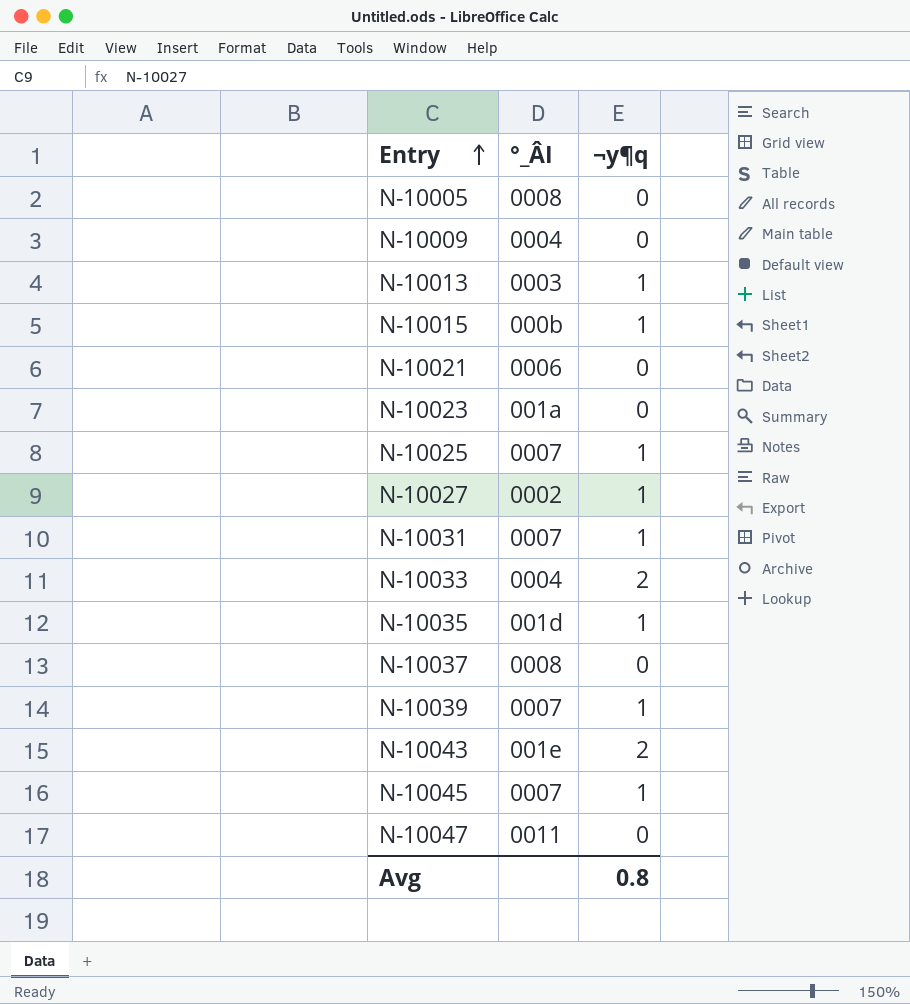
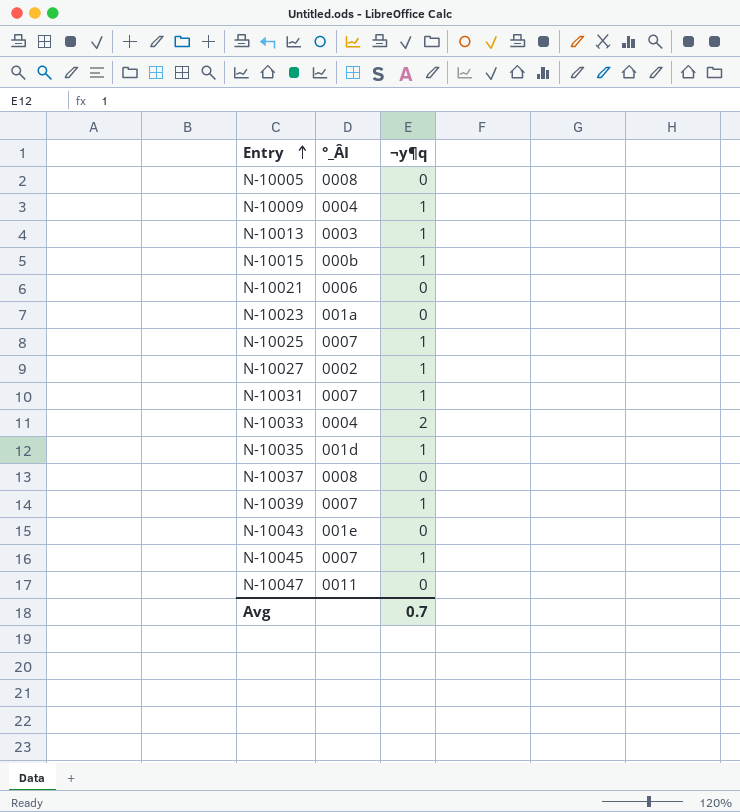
N-10009 | ¬y¶q: 0 -> 1
N-10043 | ¬y¶q: 2 -> 0
Avg | ¬y¶q: 0.8 -> 0.7

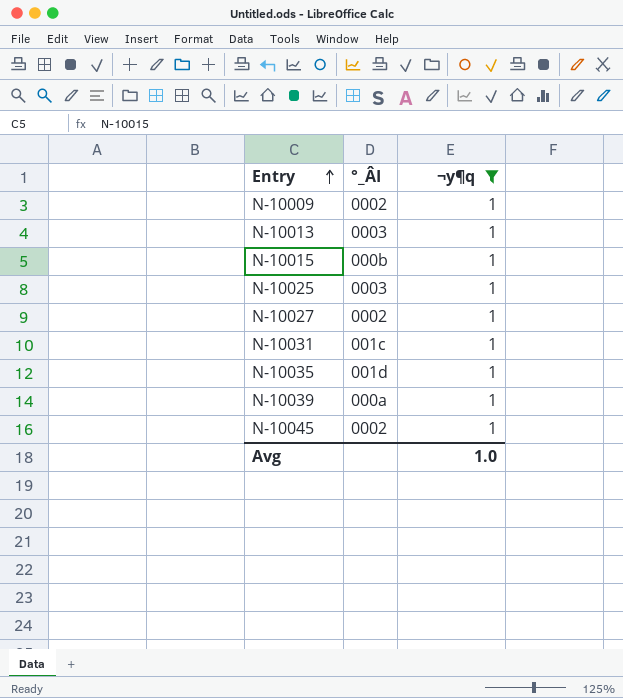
filter: none -> ¬y¶q = 1
N-10009 | °_ÂI: 0004 -> 0002
N-10025 | °_ÂI: 0007 -> 0003
N-10031 | °_ÂI: 0007 -> 001c
N-10039 | °_ÂI: 0007 -> 000a
N-10045 | °_ÂI: 0007 -> 0002
Avg | ¬y¶q: 0.7 -> 1.0

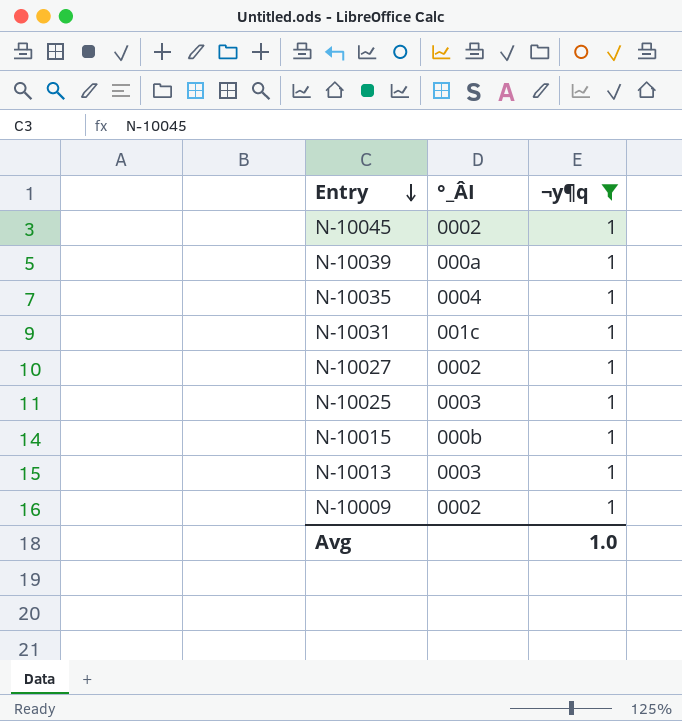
row order: Entry ascending -> Entry descending
N-10035 | °_ÂI: 001d -> 0004

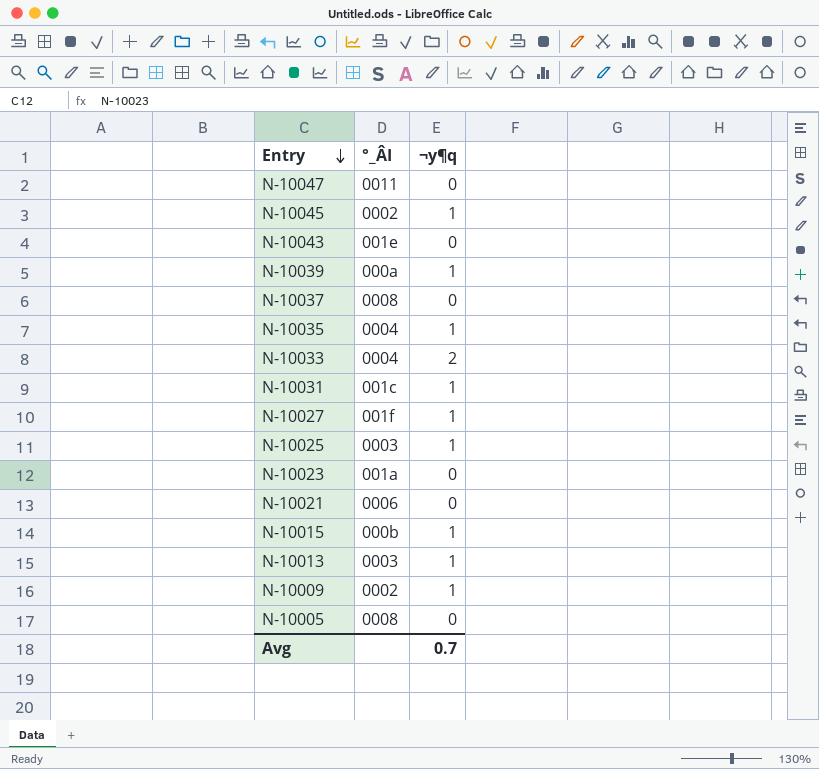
filter: ¬y¶q = 1 -> none
N-10027 | °_ÂI: 0002 -> 001f
Avg | ¬y¶q: 1.0 -> 0.7

